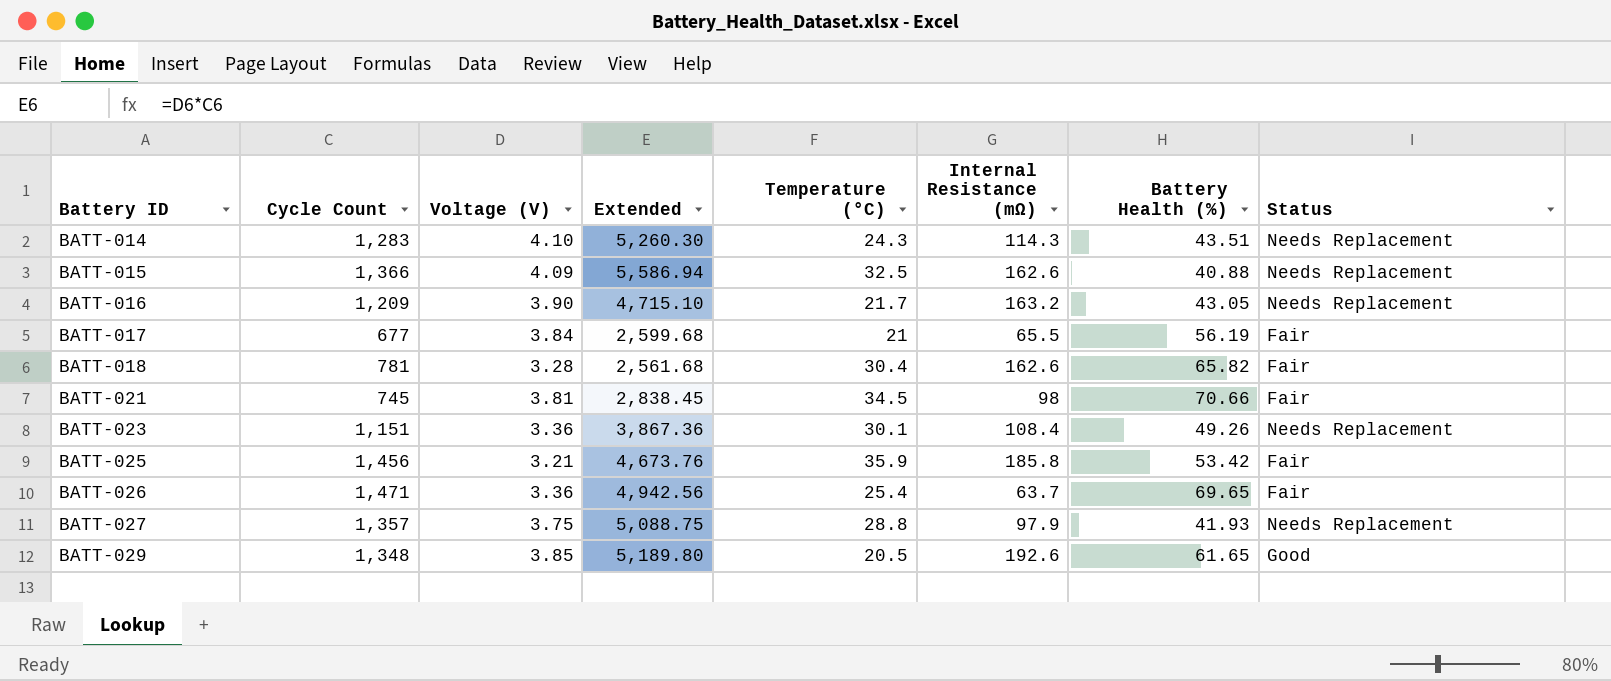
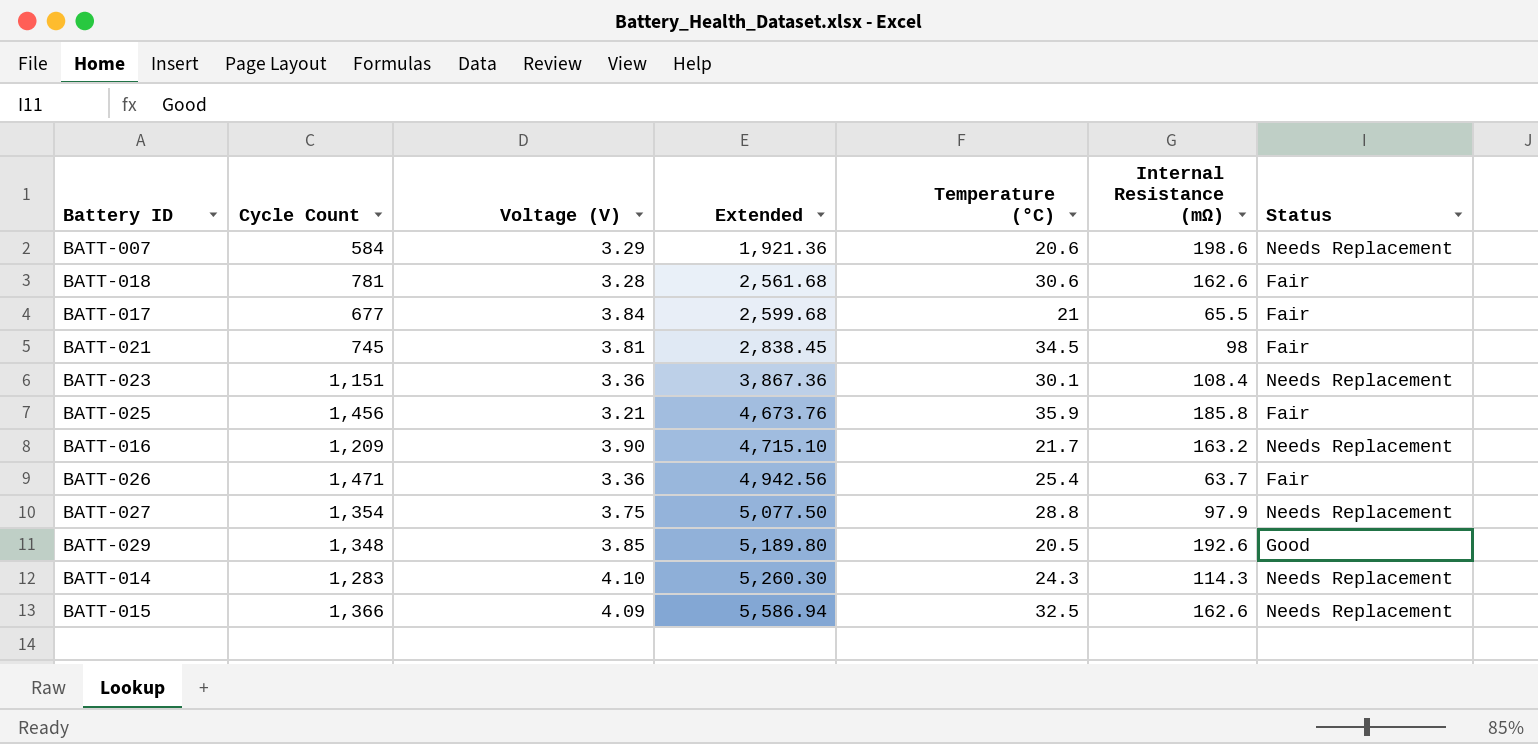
row order: Battery ID ascending -> Extended ascending
column Battery Health (%) | position: 7 -> none
row BATT-007: none -> 584 | 3.29 | 1,921.36 | 20.6 | 198.6 | Needs Replacement
BATT-018 | Temperature (°C): 30.4 -> 30.6
BATT-027 | Cycle Count: 1,357 -> 1,354
BATT-027 | Extended: 5,088.75 -> 5,077.50

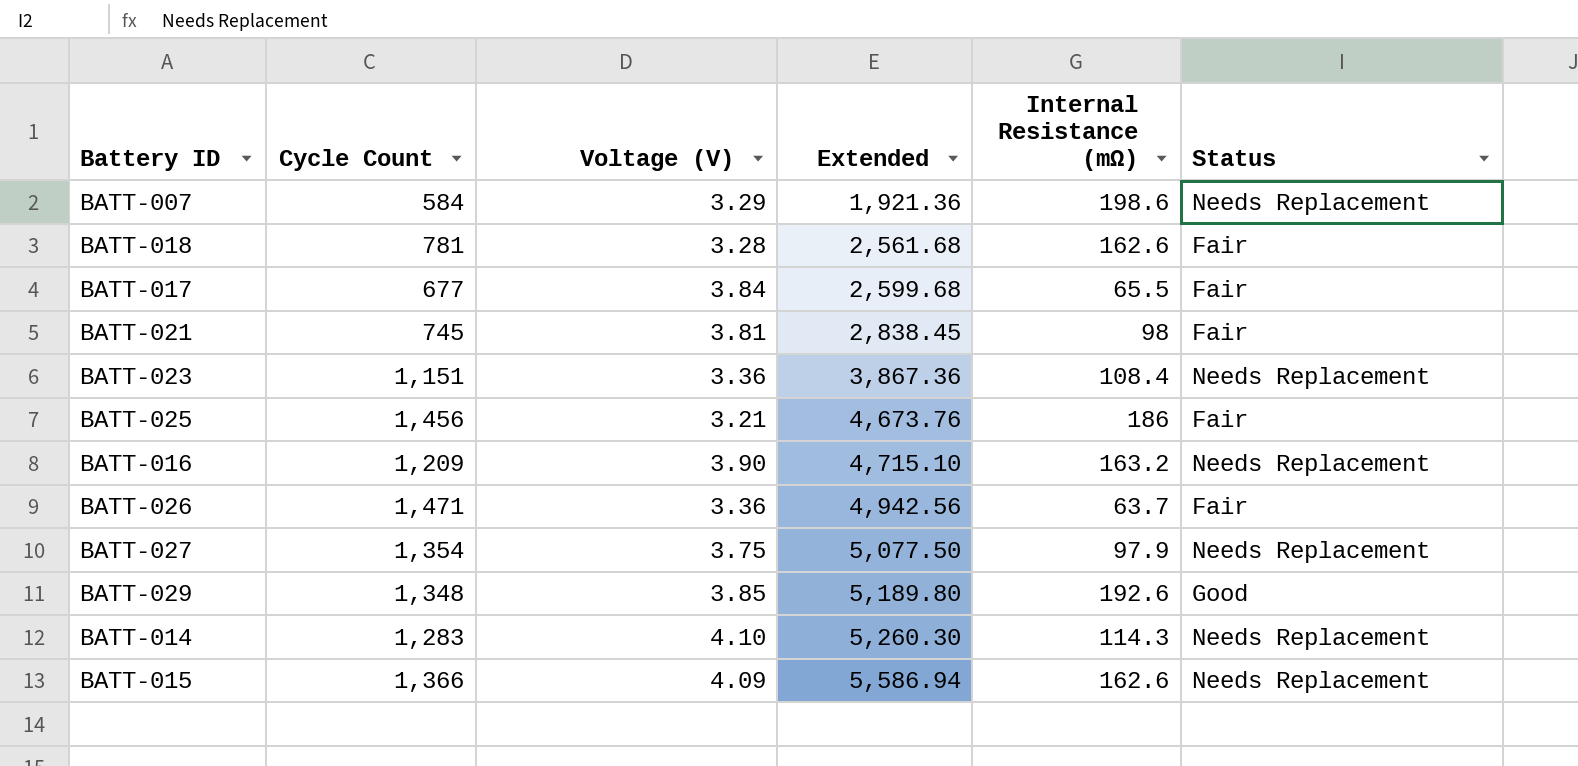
column Temperature (°C) | position: 5 -> none
BATT-025 | Internal Resistance (mΩ): 185.8 -> 186

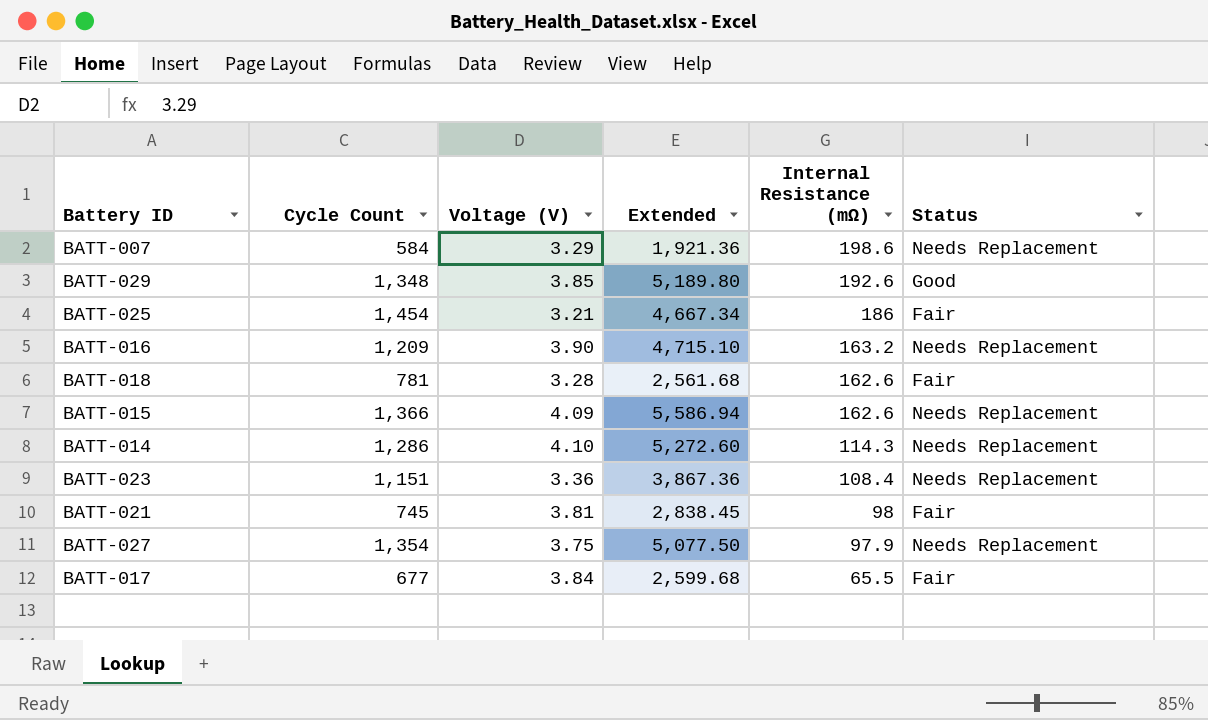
row order: Extended ascending -> Internal Resistance (mΩ) descending
row BATT-026: 1,471 | 3.36 | 4,942.56 | 63.7 | Fair -> none
BATT-025 | Cycle Count: 1,456 -> 1,454
BATT-025 | Extended: 4,673.76 -> 4,667.34
BATT-014 | Cycle Count: 1,283 -> 1,286
BATT-014 | Extended: 5,260.30 -> 5,272.60

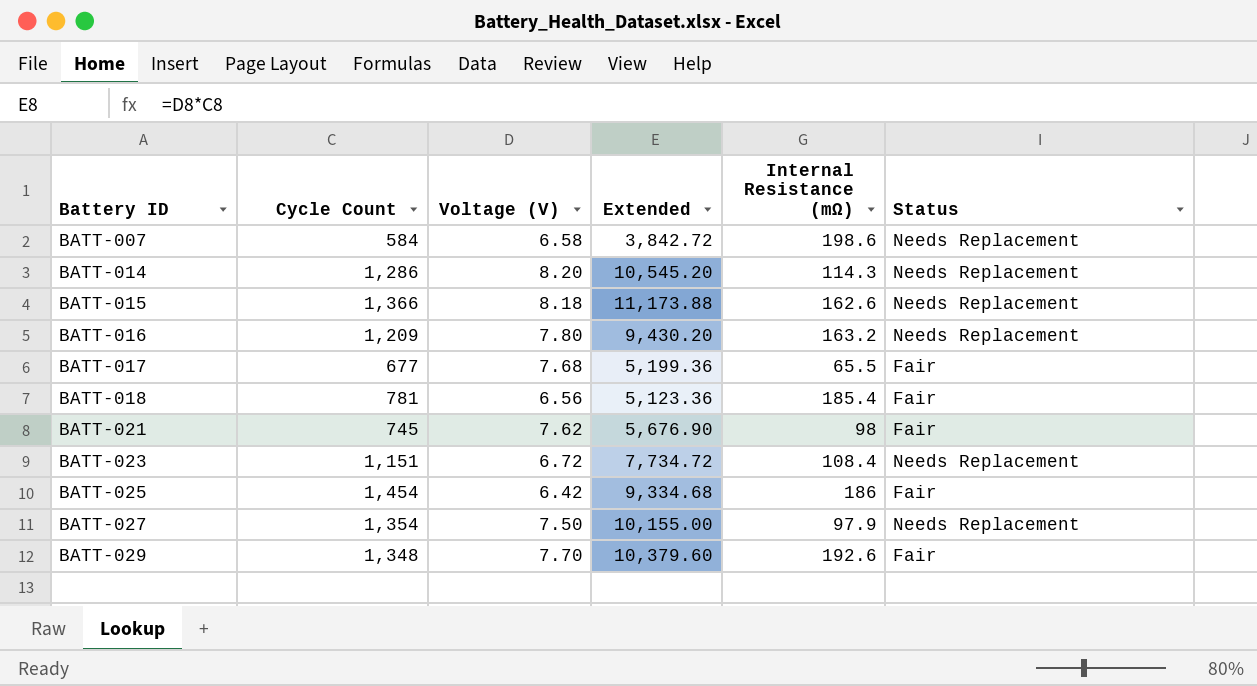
row order: Internal Resistance (mΩ) descending -> Battery ID ascending
BATT-007 | Voltage (V): 3.29 -> 6.58
BATT-007 | Extended: 1,921.36 -> 3,842.72
BATT-014 | Voltage (V): 4.10 -> 8.20
BATT-014 | Extended: 5,272.60 -> 10,545.20
BATT-015 | Voltage (V): 4.09 -> 8.18
BATT-015 | Extended: 5,586.94 -> 11,173.88
BATT-016 | Voltage (V): 3.90 -> 7.80
BATT-016 | Extended: 4,715.10 -> 9,430.20
BATT-017 | Voltage (V): 3.84 -> 7.68
BATT-017 | Extended: 2,599.68 -> 5,199.36
BATT-018 | Voltage (V): 3.28 -> 6.56
BATT-018 | Extended: 2,561.68 -> 5,123.36
BATT-018 | Internal Resistance (mΩ): 162.6 -> 185.4
BATT-021 | Voltage (V): 3.81 -> 7.62
BATT-021 | Extended: 2,838.45 -> 5,676.90
BATT-023 | Voltage (V): 3.36 -> 6.72
BATT-023 | Extended: 3,867.36 -> 7,734.72
BATT-025 | Voltage (V): 3.21 -> 6.42
BATT-025 | Extended: 4,667.34 -> 9,334.68
BATT-027 | Voltage (V): 3.75 -> 7.50
BATT-027 | Extended: 5,077.50 -> 10,155.00
BATT-029 | Voltage (V): 3.85 -> 7.70
BATT-029 | Extended: 5,189.80 -> 10,379.60
BATT-029 | Status: Good -> Fair

